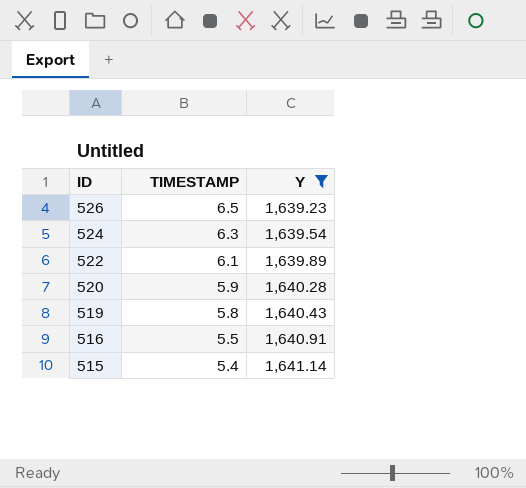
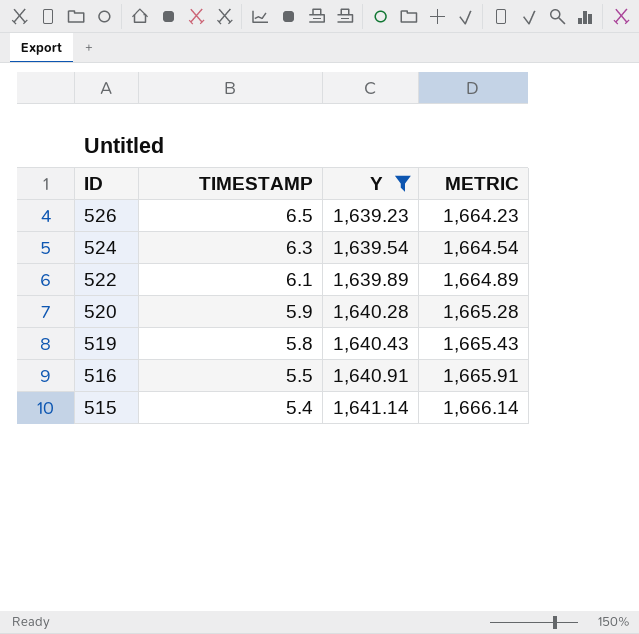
column METRIC | formula: none -> [Y] + 25

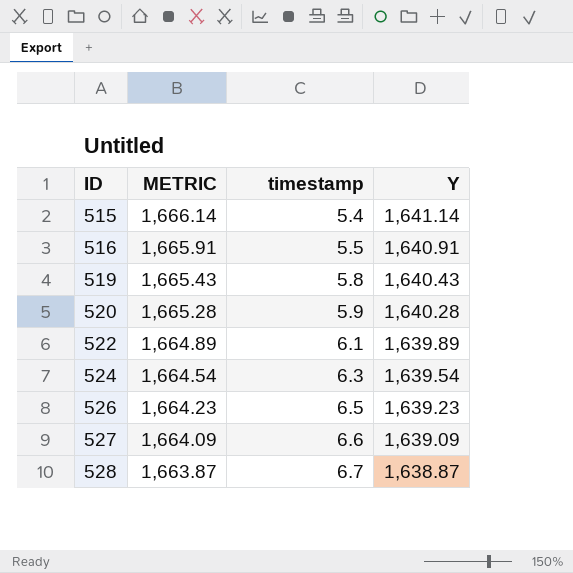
filter: Y >= 1,639.23 -> none
row order: ID descending -> ID ascending
column METRIC | position: 4 -> 2
column name: TIMESTAMP -> timestamp

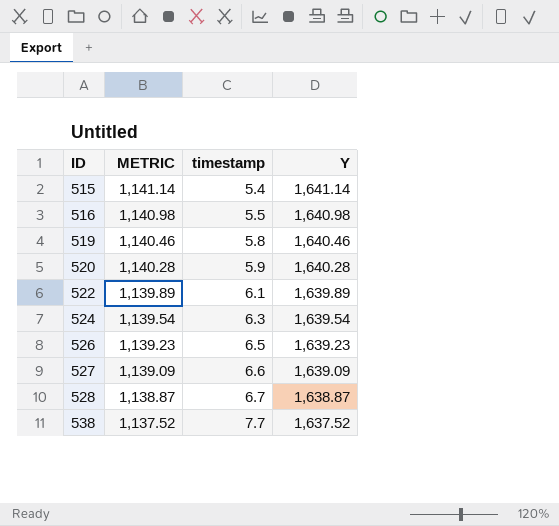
column METRIC | formula: [Y] + 25 -> [Y] - 500
516 | Y: 1,640.91 -> 1,640.98
519 | Y: 1,640.43 -> 1,640.46
row 538: none -> 1,137.52 | 7.7 | 1,637.52

